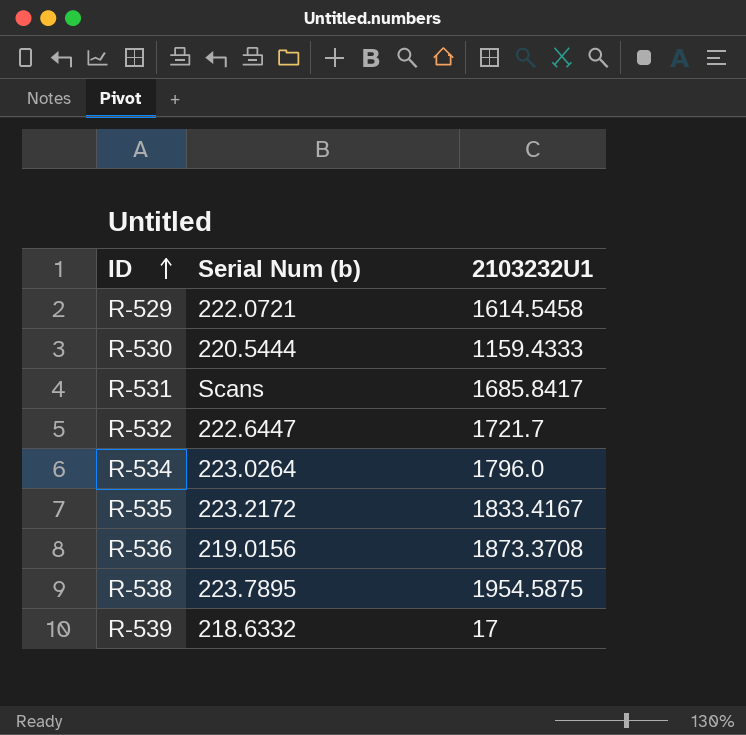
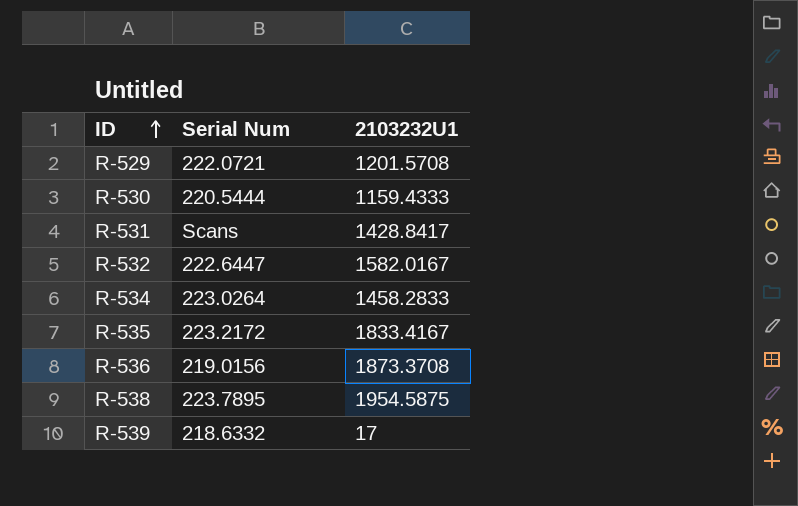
column name: Serial Num (b) -> Serial Num
R-529 | 2103232U1: 1614.5458 -> 1201.5708
R-531 | 2103232U1: 1685.8417 -> 1428.8417
R-532 | 2103232U1: 1721.7 -> 1582.0167
R-534 | 2103232U1: 1796.0 -> 1458.2833

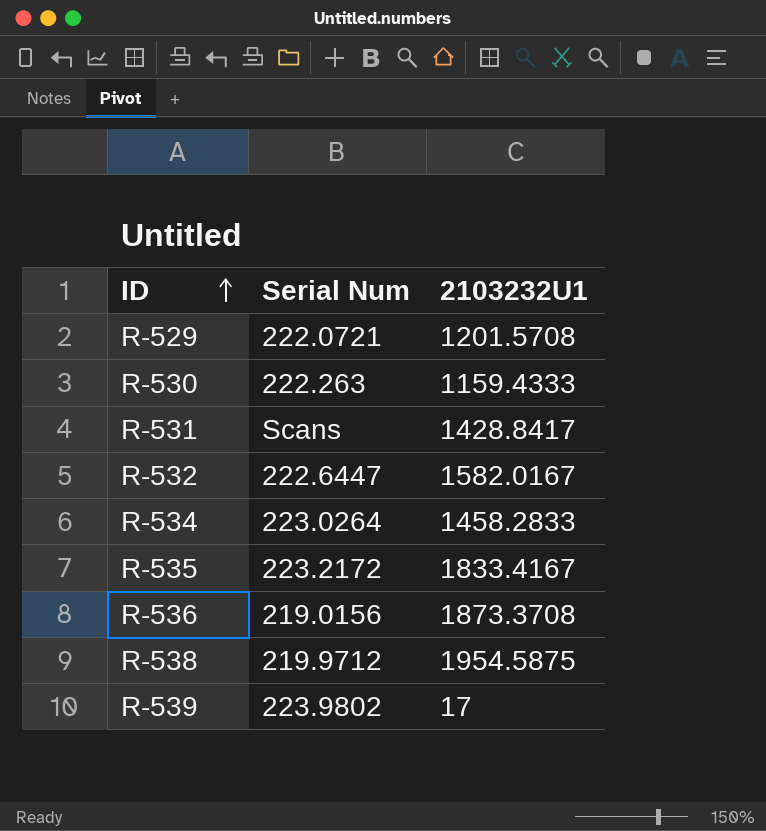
R-530 | Serial Num: 220.5444 -> 222.263
R-538 | Serial Num: 223.7895 -> 219.9712
R-539 | Serial Num: 218.6332 -> 223.9802

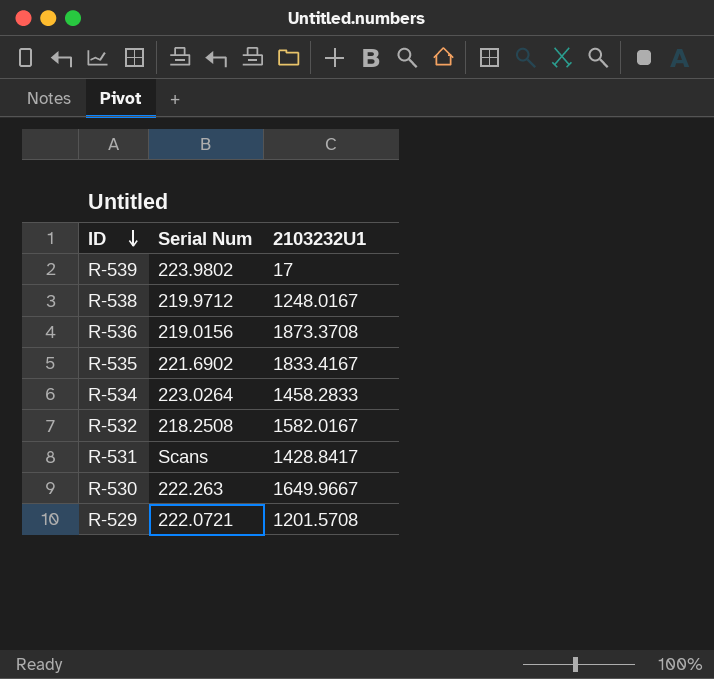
row order: ID ascending -> ID descending
R-538 | 2103232U1: 1954.5875 -> 1248.0167
R-535 | Serial Num: 223.2172 -> 221.6902
R-532 | Serial Num: 222.6447 -> 218.2508
R-530 | 2103232U1: 1159.4333 -> 1649.9667

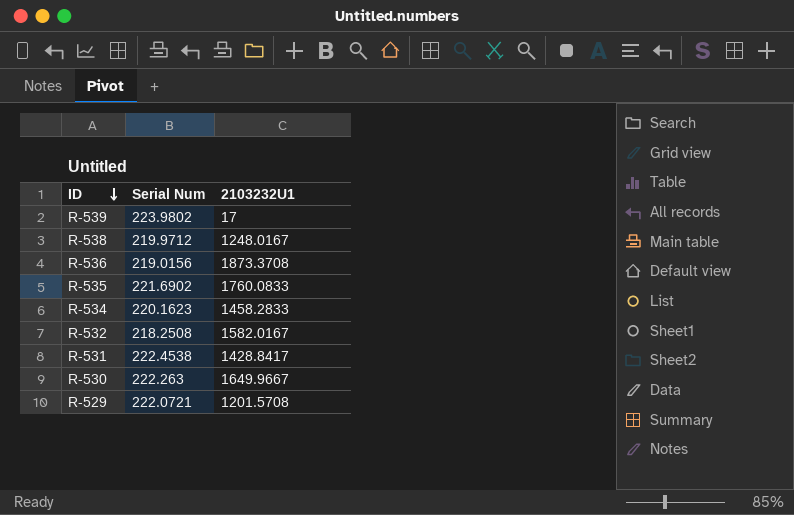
R-535 | 2103232U1: 1833.4167 -> 1760.0833
R-534 | Serial Num: 223.0264 -> 220.1623
R-531 | Serial Num: Scans -> 222.4538

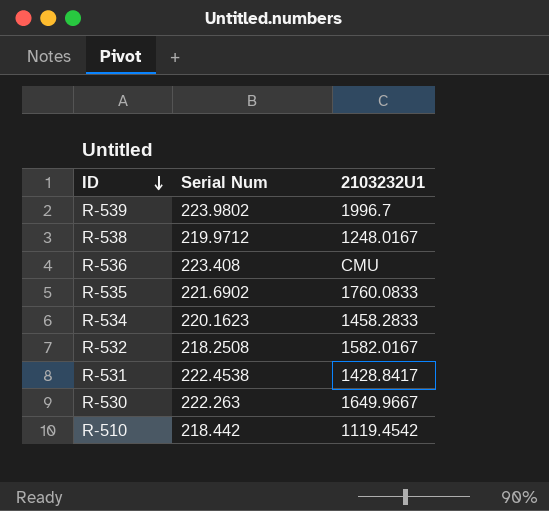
row R-529: 222.0721 | 1201.5708 -> none
R-539 | 2103232U1: 17 -> 1996.7
R-536 | Serial Num: 219.0156 -> 223.408
R-536 | 2103232U1: 1873.3708 -> CMU
row R-510: none -> 218.442 | 1119.4542

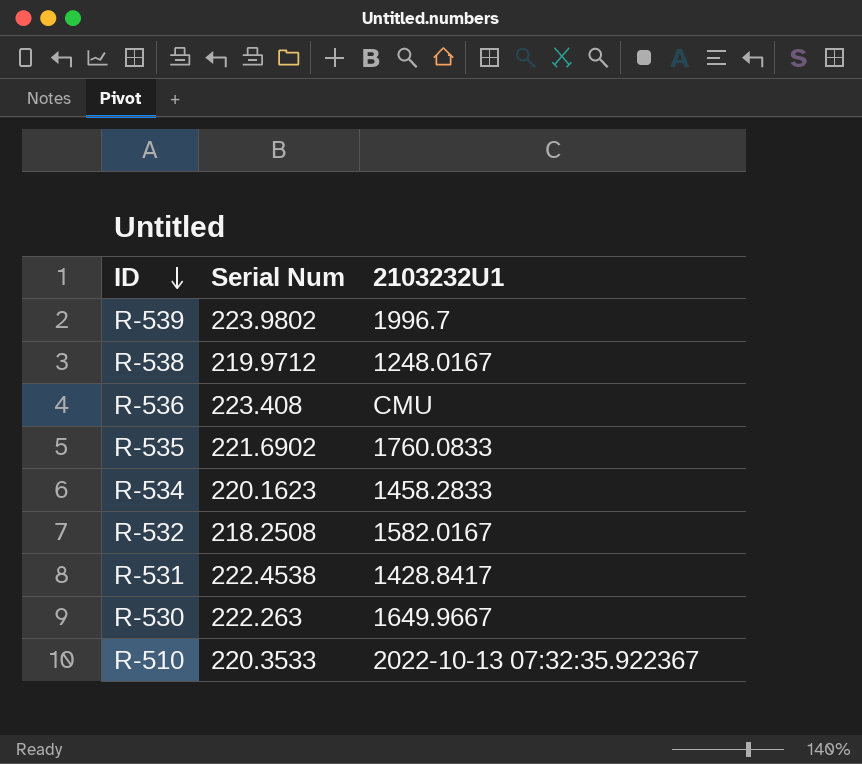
R-510 | Serial Num: 218.442 -> 220.3533
R-510 | 2103232U1: 1119.4542 -> 2022-10-13 07:32:35.922367

